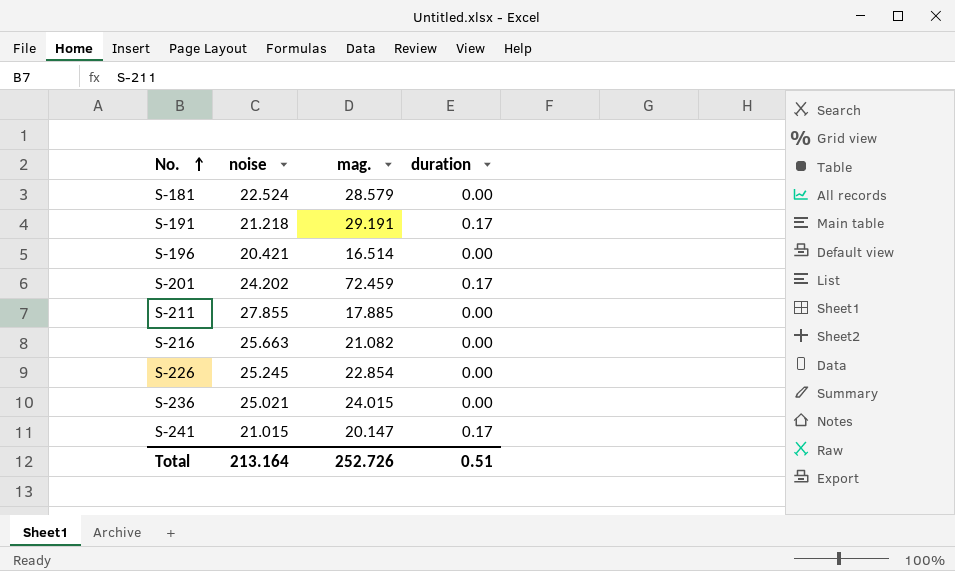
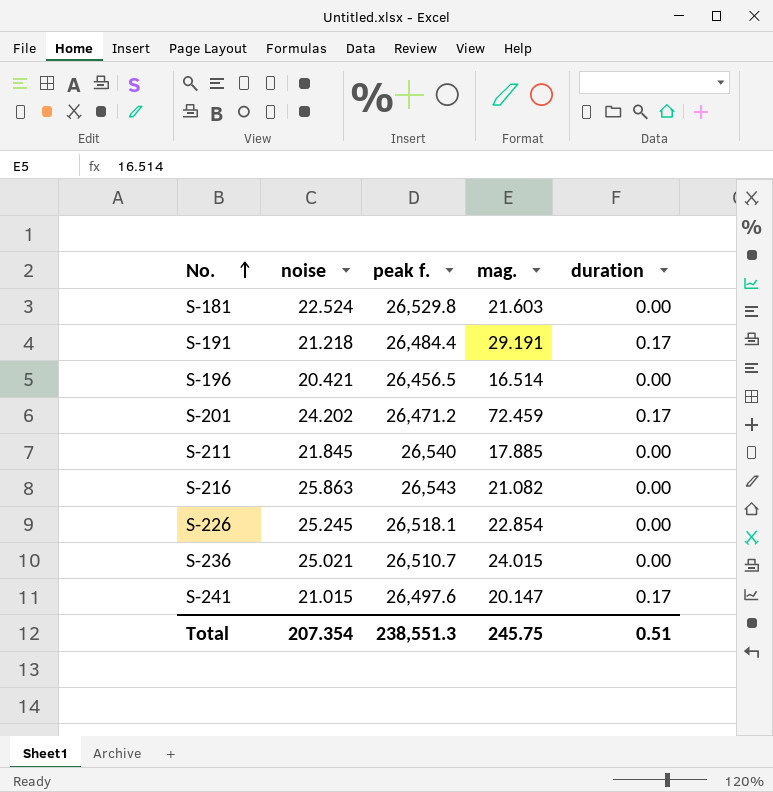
column peak f. | position: none -> 3
S-181 | mag.: 28.579 -> 21.603
S-211 | noise: 27.855 -> 21.845
S-216 | noise: 25.663 -> 25.863
Total | noise: 213.164 -> 207.354
Total | mag.: 252.726 -> 245.75

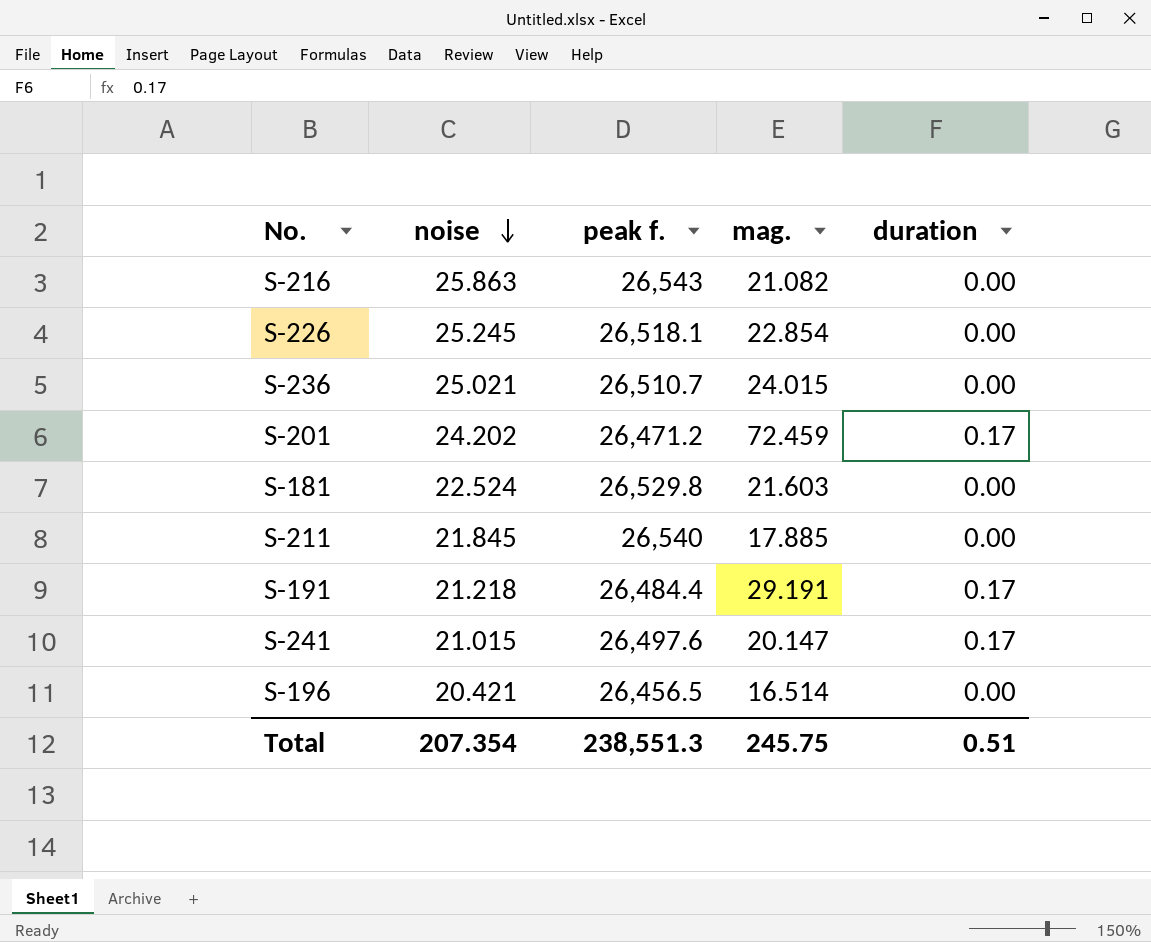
row order: No. ascending -> noise descending

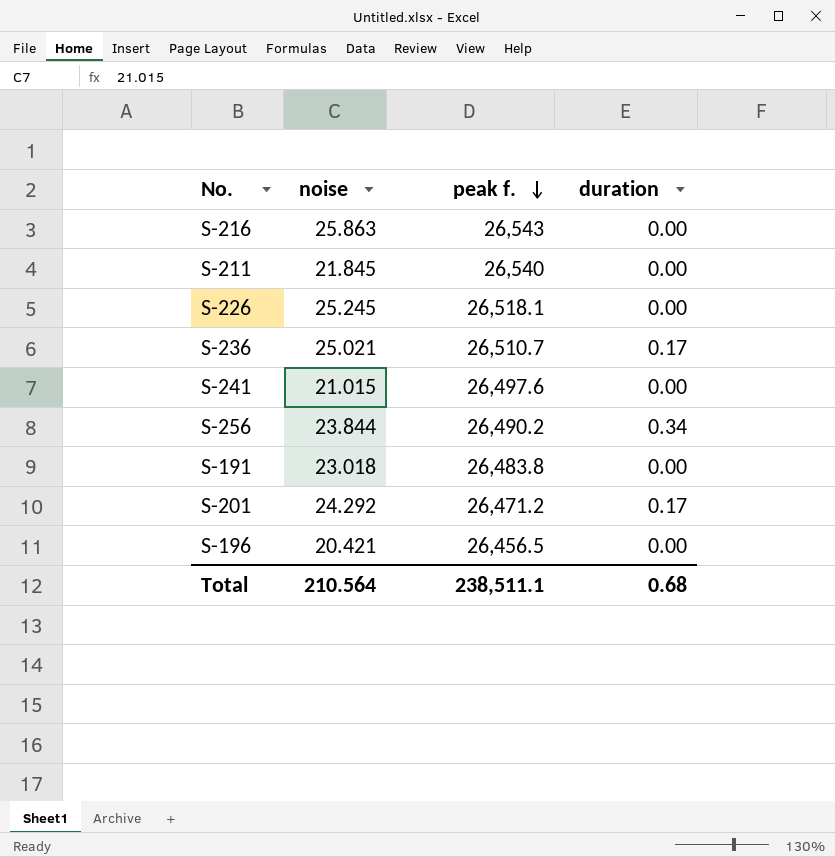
row order: noise descending -> peak f. descending
column mag. | position: 4 -> none
row S-181: 22.524 | 26,529.8 | 21.603 | 0.00 -> none
S-236 | duration: 0.00 -> 0.17
S-241 | duration: 0.17 -> 0.00
row S-256: none -> 23.844 | 26,490.2 | 0.34
S-191 | noise: 21.218 -> 23.018
S-191 | peak f.: 26,484.4 -> 26,483.8
S-191 | duration: 0.17 -> 0.00
S-201 | noise: 24.202 -> 24.292
Total | noise: 207.354 -> 210.564
Total | peak f.: 238,551.3 -> 238,511.1
Total | duration: 0.51 -> 0.68

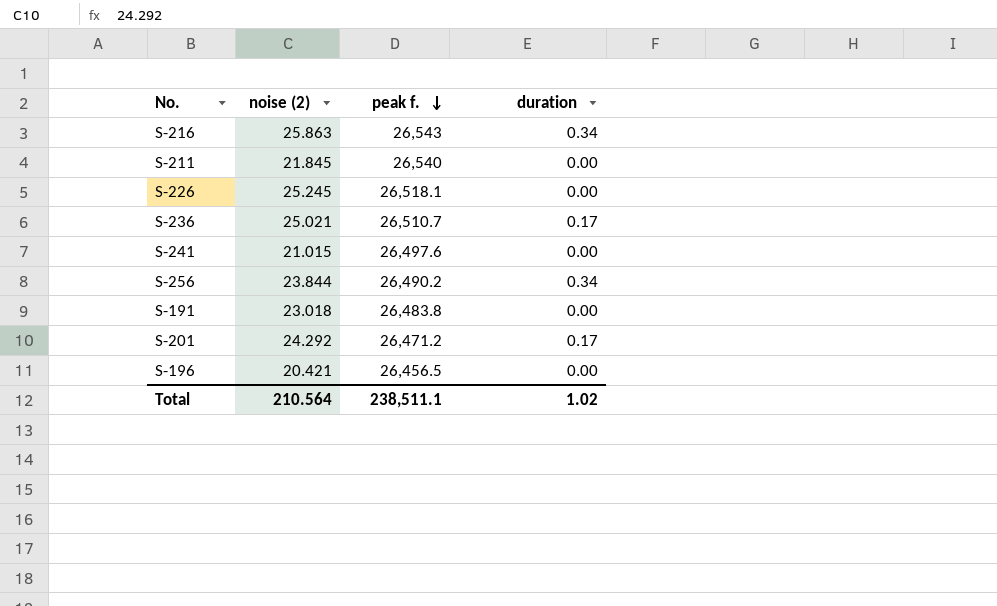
column name: noise -> noise (2)
S-216 | duration: 0.00 -> 0.34
Total | duration: 0.68 -> 1.02

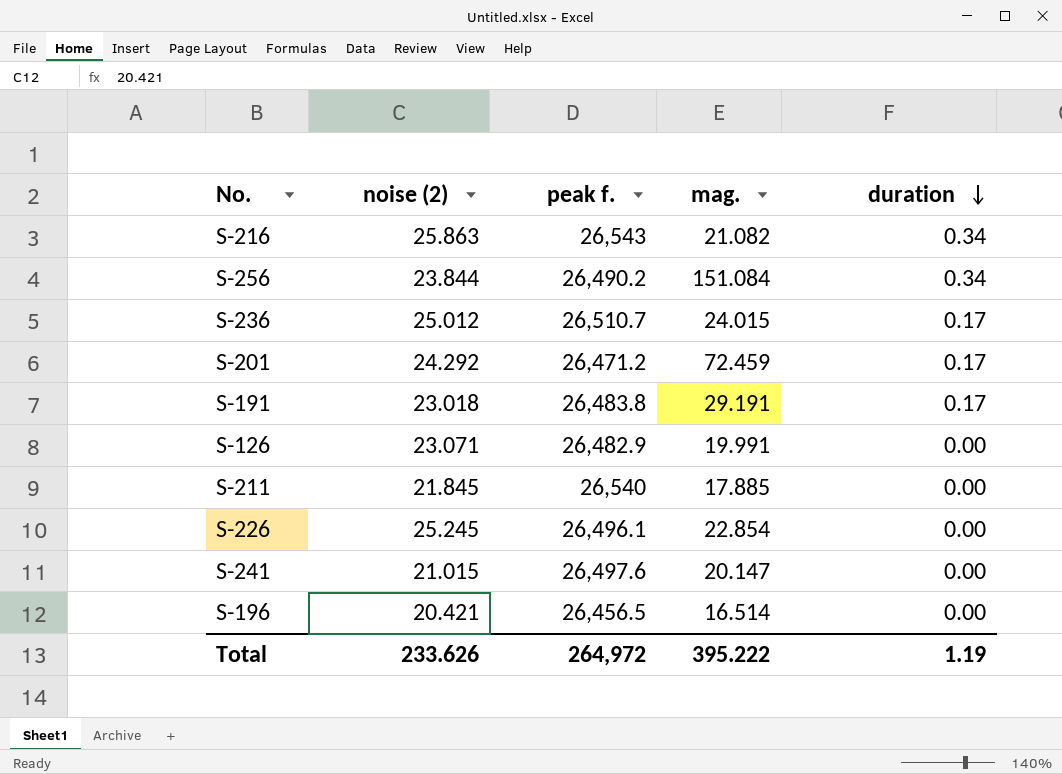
row order: peak f. descending -> duration descending
column mag. | position: none -> 4
S-236 | noise (2): 25.021 -> 25.012
S-191 | duration: 0.00 -> 0.17
row S-126: none -> 23.071 | 26,482.9 | 19.991 | 0.00
S-226 | peak f.: 26,518.1 -> 26,496.1
Total | noise (2): 210.564 -> 233.626
Total | peak f.: 238,511.1 -> 264,972
Total | duration: 1.02 -> 1.19

